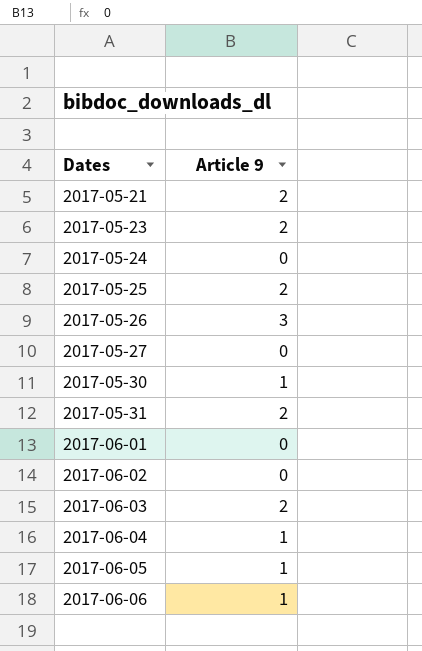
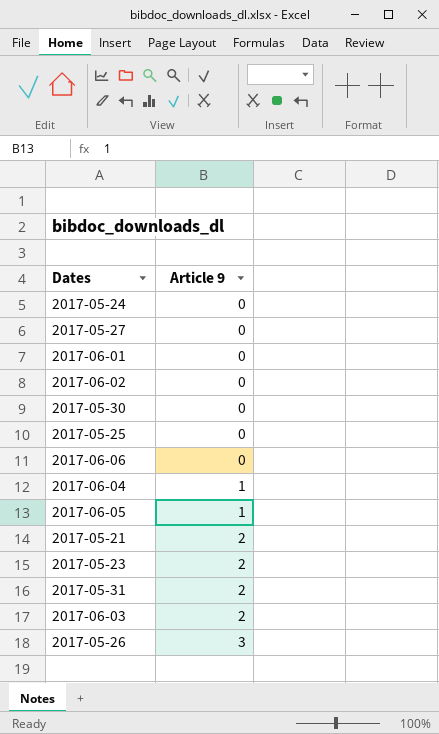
row order: Dates ascending -> Article 9 ascending
2017-05-30 | Article 9: 1 -> 0
2017-05-25 | Article 9: 2 -> 0
2017-06-06 | Article 9: 1 -> 0

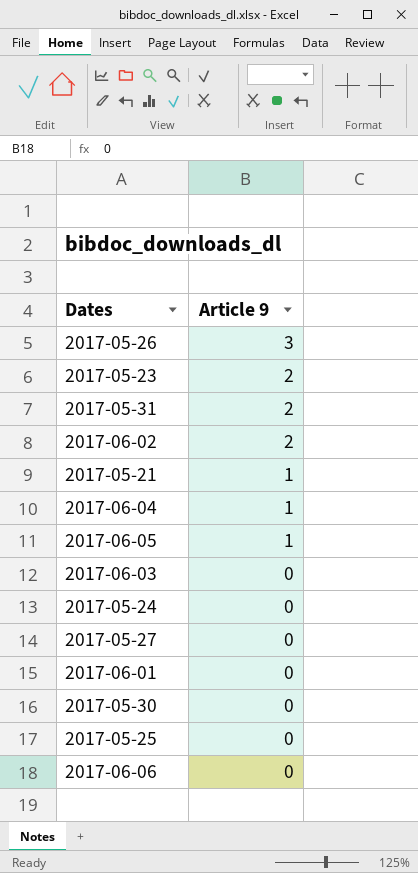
row order: Article 9 ascending -> Article 9 descending
2017-06-02 | Article 9: 0 -> 2
2017-05-21 | Article 9: 2 -> 1
2017-06-03 | Article 9: 2 -> 0

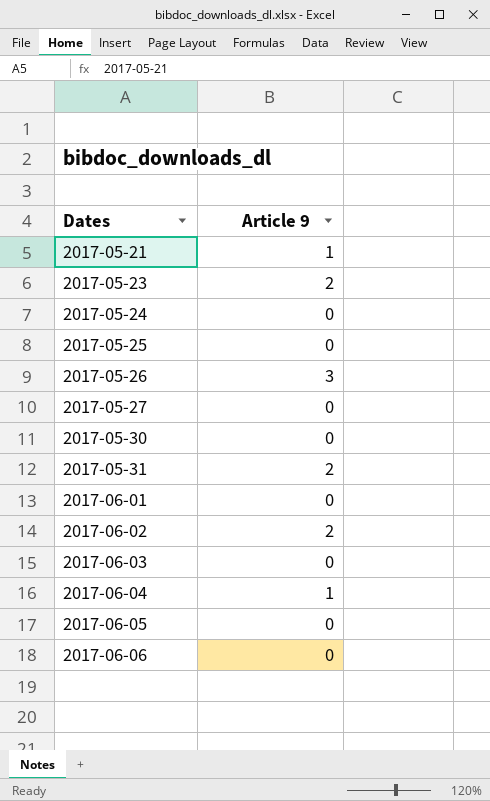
row order: Article 9 descending -> Dates ascending
2017-06-05 | Article 9: 1 -> 0

